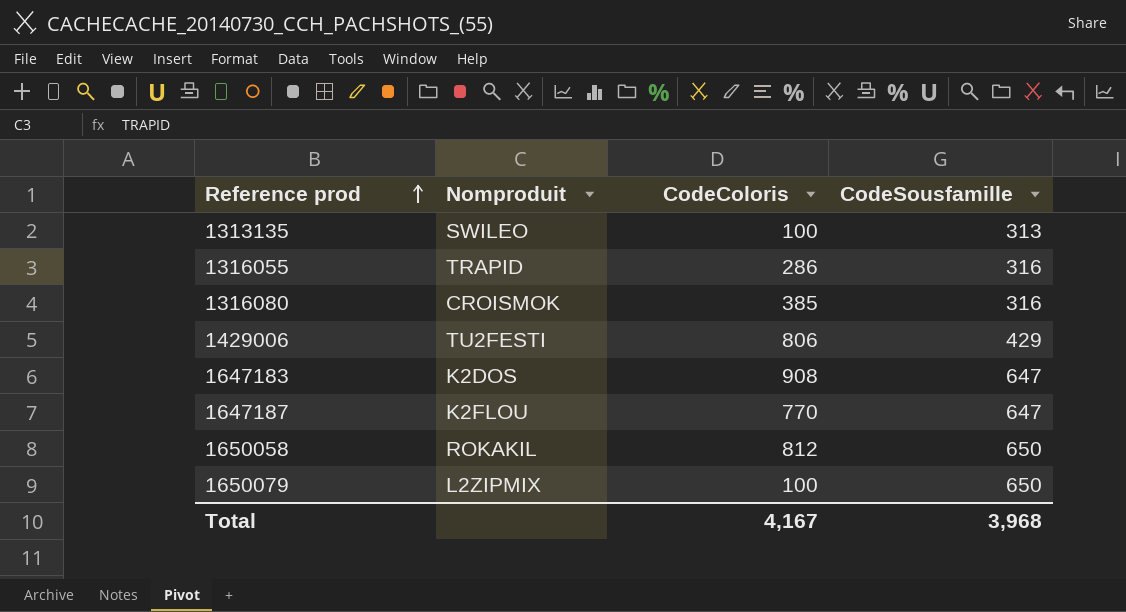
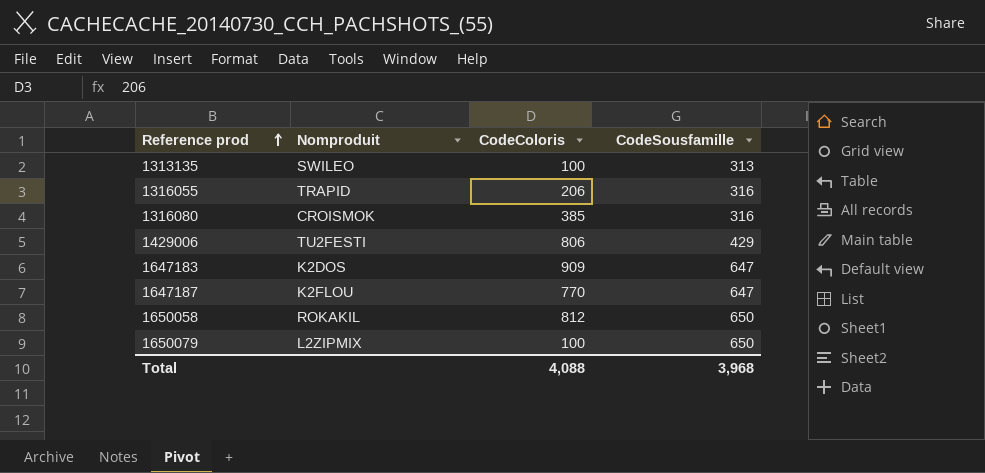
1316055 | CodeColoris: 286 -> 206
1647183 | CodeColoris: 908 -> 909
Total | CodeColoris: 4,167 -> 4,088

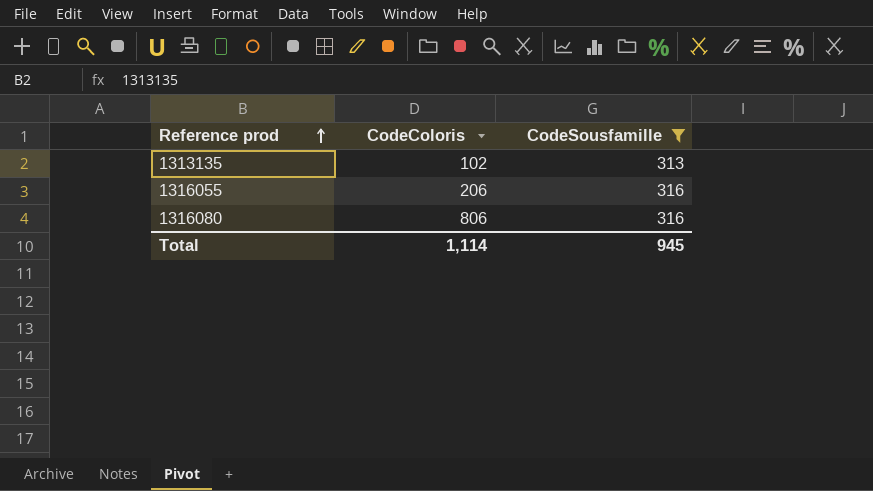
filter: none -> CodeSousfamille <= 316
column Nomproduit | position: 2 -> none
1313135 | CodeColoris: 100 -> 102
1316080 | CodeColoris: 385 -> 806
Total | CodeColoris: 4,088 -> 1,114
Total | CodeSousfamille: 3,968 -> 945

